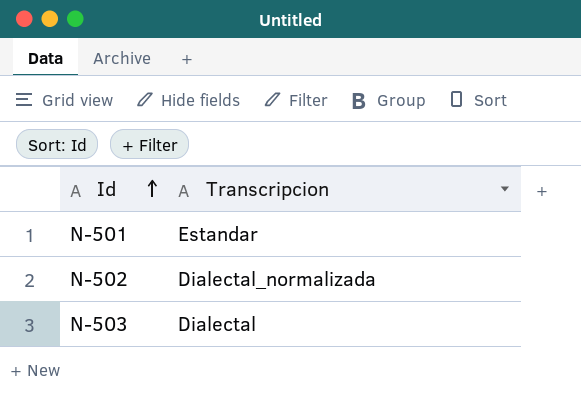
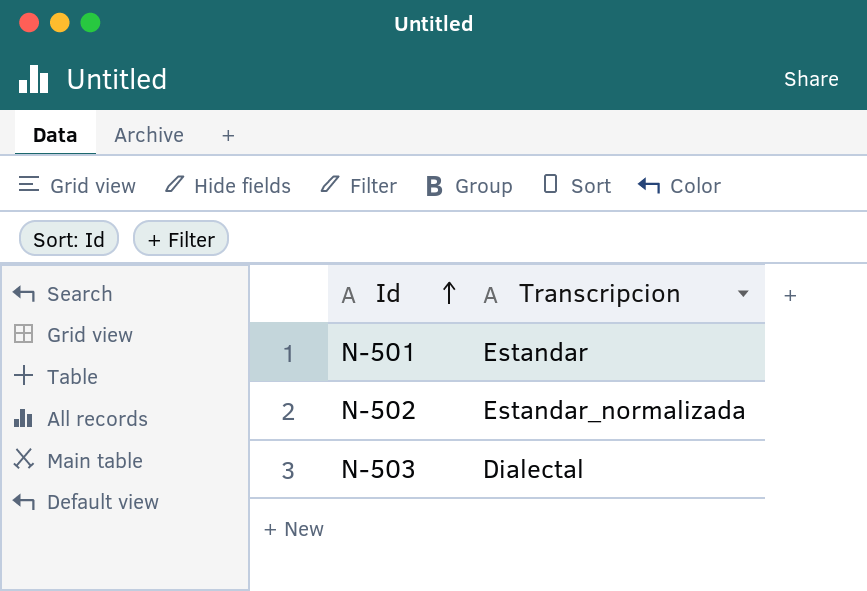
N-502 | Transcripcion: Dialectal_normalizada -> Estandar_normalizada

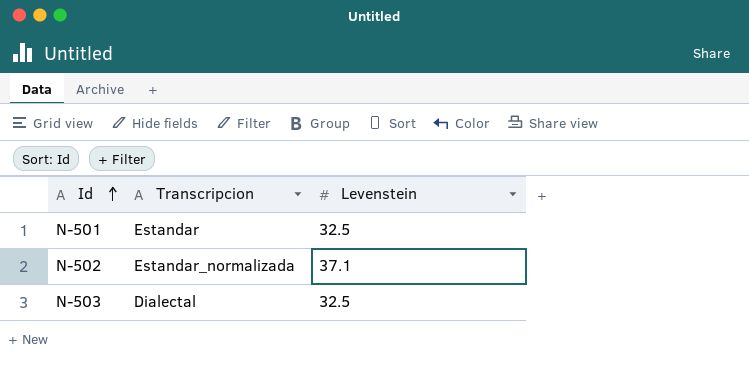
column Levenstein | position: none -> 3

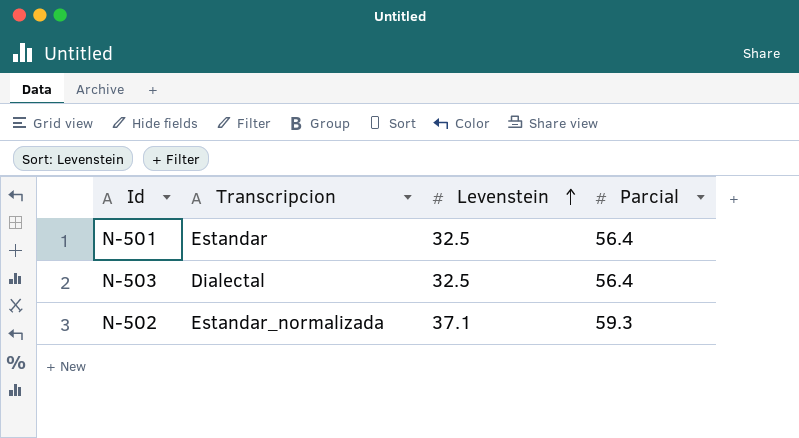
row order: Id ascending -> Levenstein ascending
column Parcial | position: none -> 4

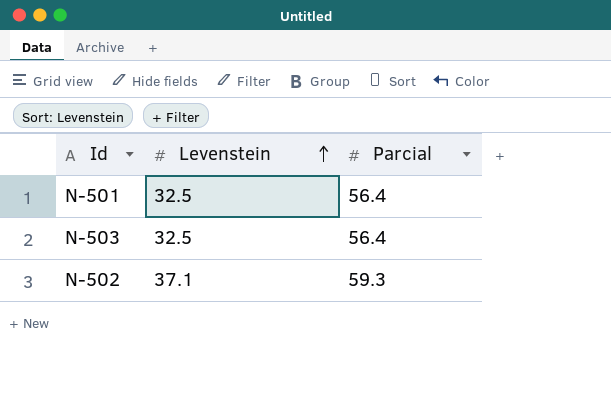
column Transcripcion | position: 2 -> none

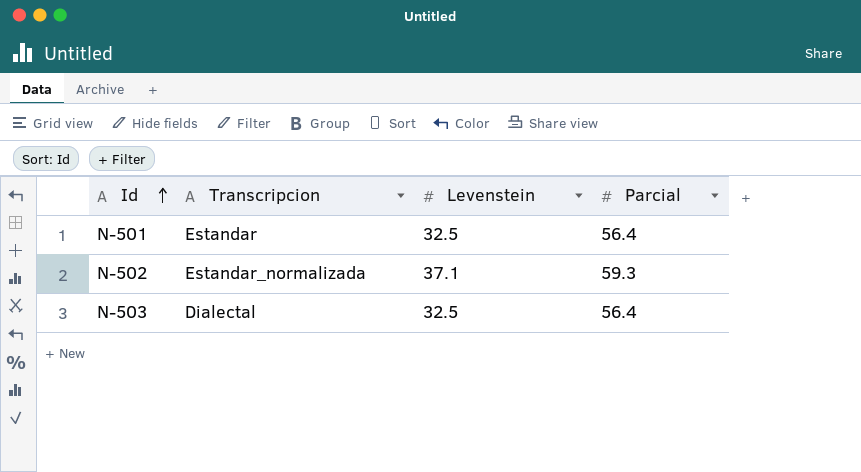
row order: Levenstein ascending -> Id ascending
column Transcripcion | position: none -> 2

